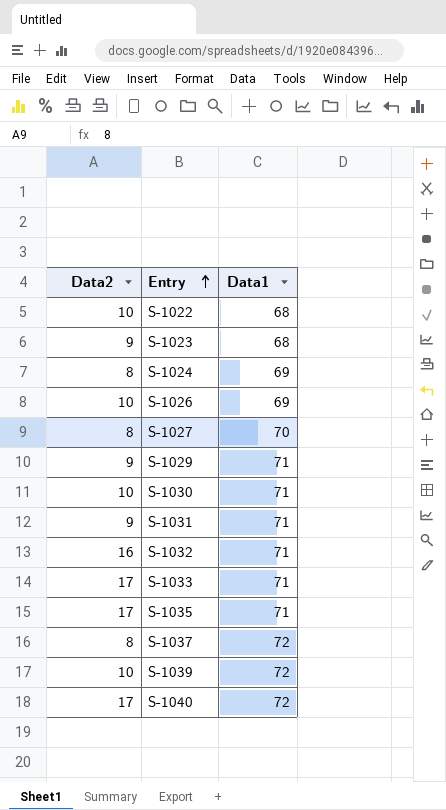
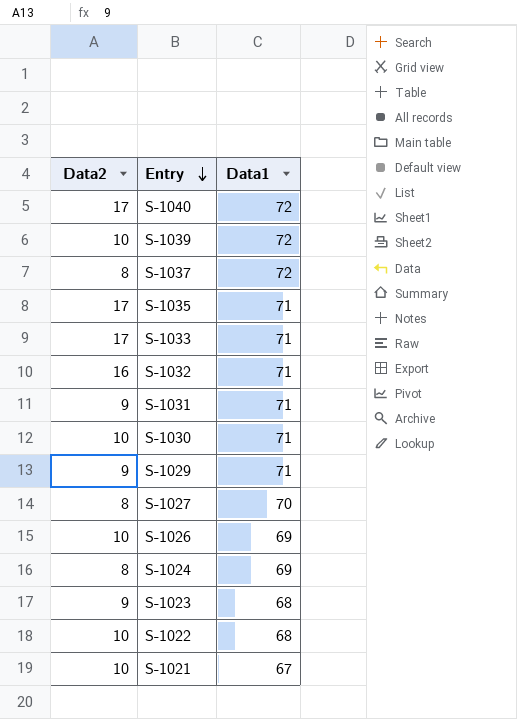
row order: Entry ascending -> Entry descending
row S-1021: none -> 10 | 67

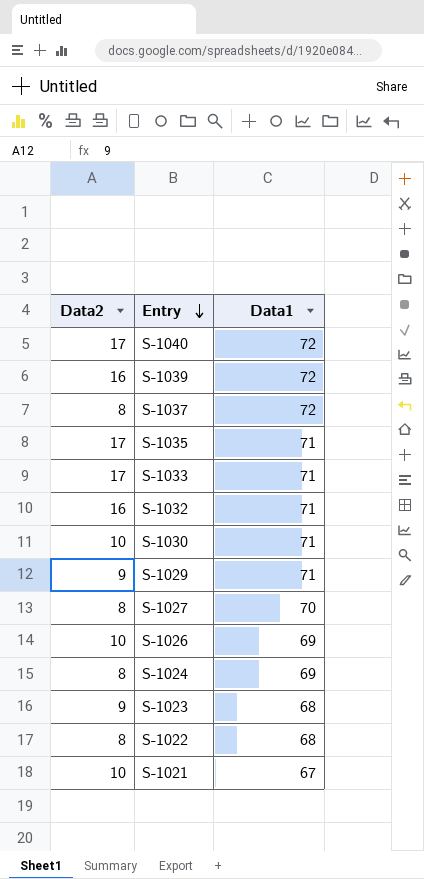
row S-1031: 9 | 71 -> none
S-1039 | Data2: 10 -> 16
S-1022 | Data2: 10 -> 8

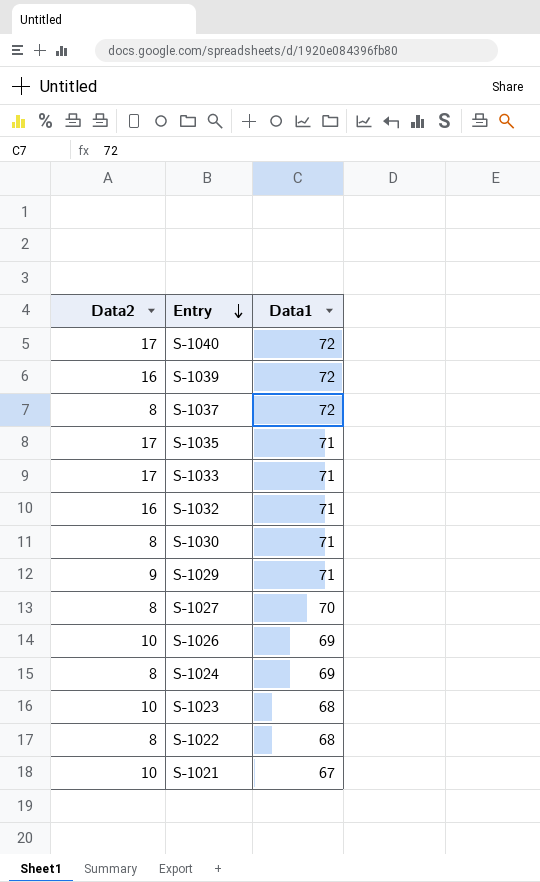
S-1030 | Data2: 10 -> 8
S-1023 | Data2: 9 -> 10

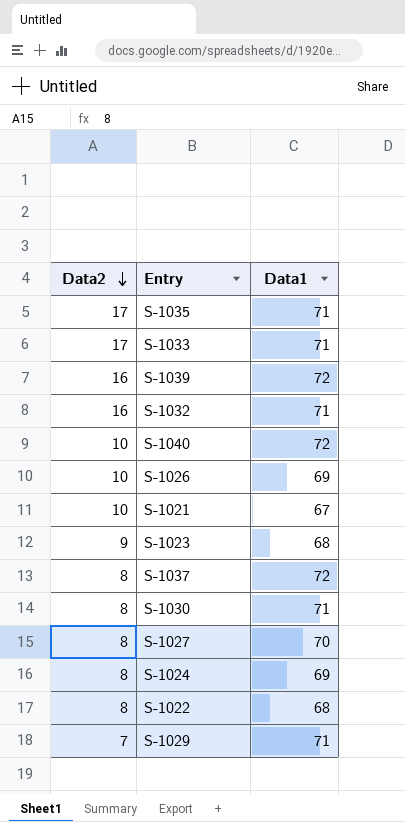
row order: Entry descending -> Data2 descending
S-1040 | Data2: 17 -> 10
S-1023 | Data2: 10 -> 9
S-1029 | Data2: 9 -> 7

